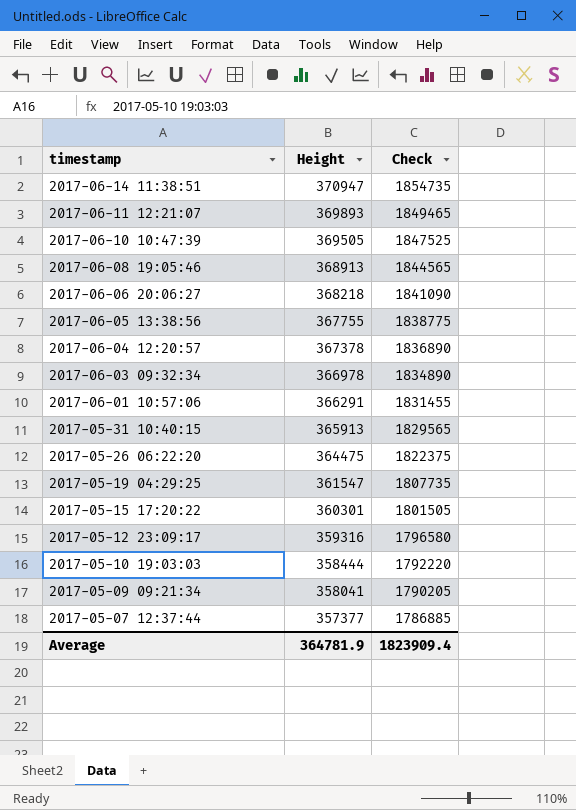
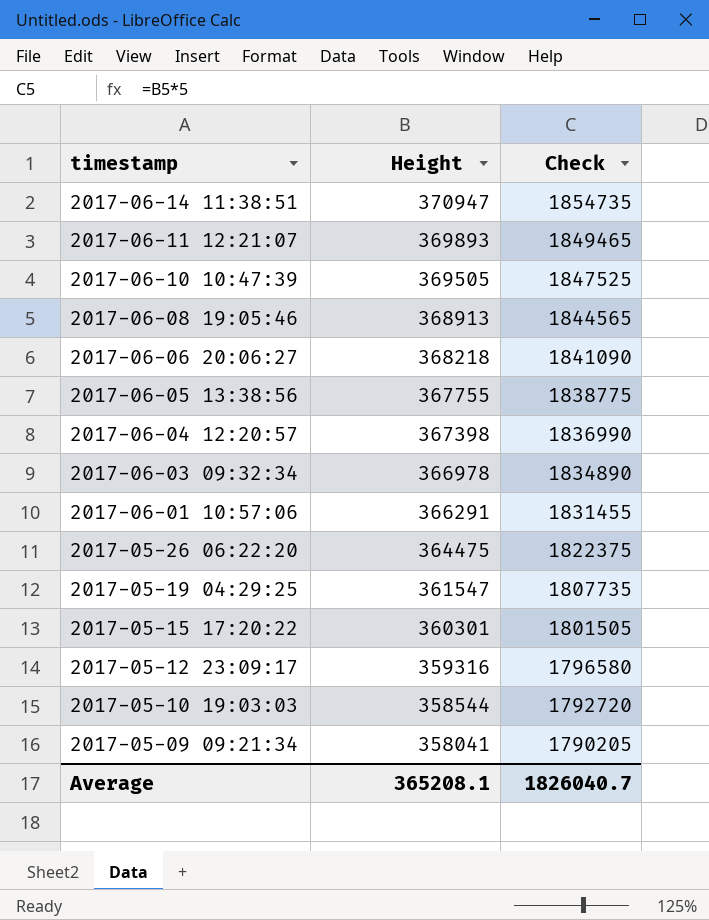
row 2017-05-31 10:40:15: 365913 | 1829565 -> none
row 2017-05-07 12:37:44: 357377 | 1786885 -> none
2017-06-04 12:20:57 | Height: 367378 -> 367398
2017-06-04 12:20:57 | Check: 1836890 -> 1836990
2017-05-10 19:03:03 | Height: 358444 -> 358544
2017-05-10 19:03:03 | Check: 1792220 -> 1792720
Average | Height: 364781.9 -> 365208.1
Average | Check: 1823909.4 -> 1826040.7

